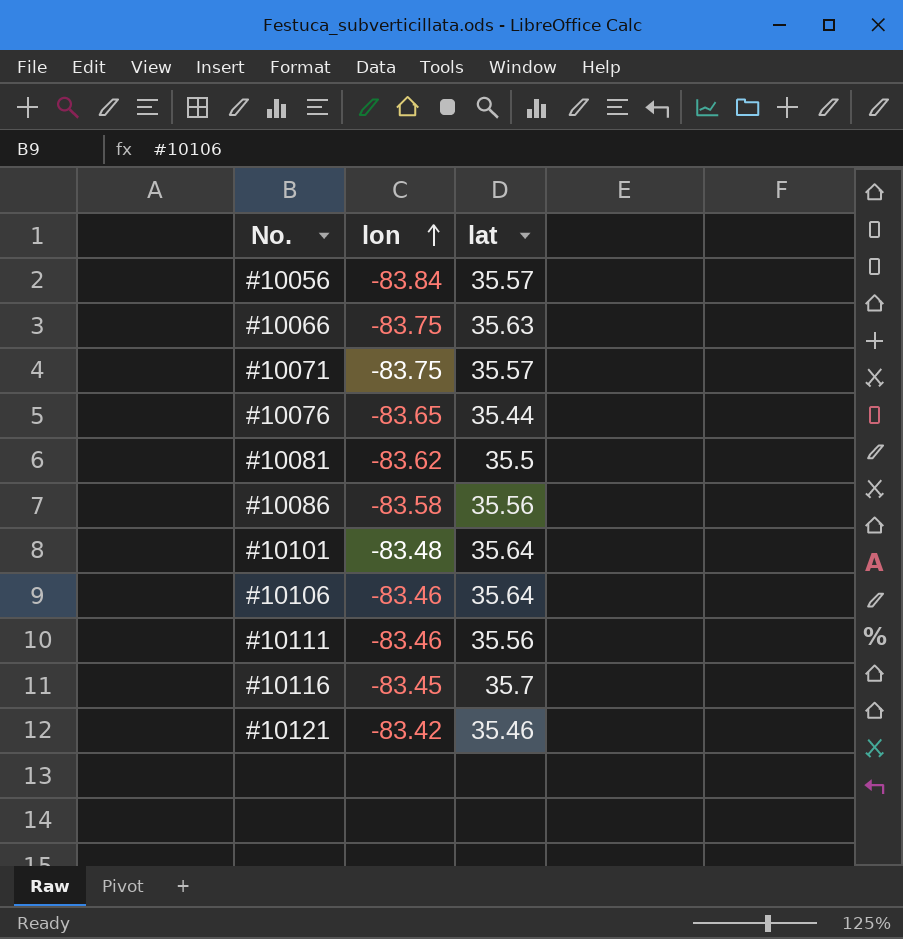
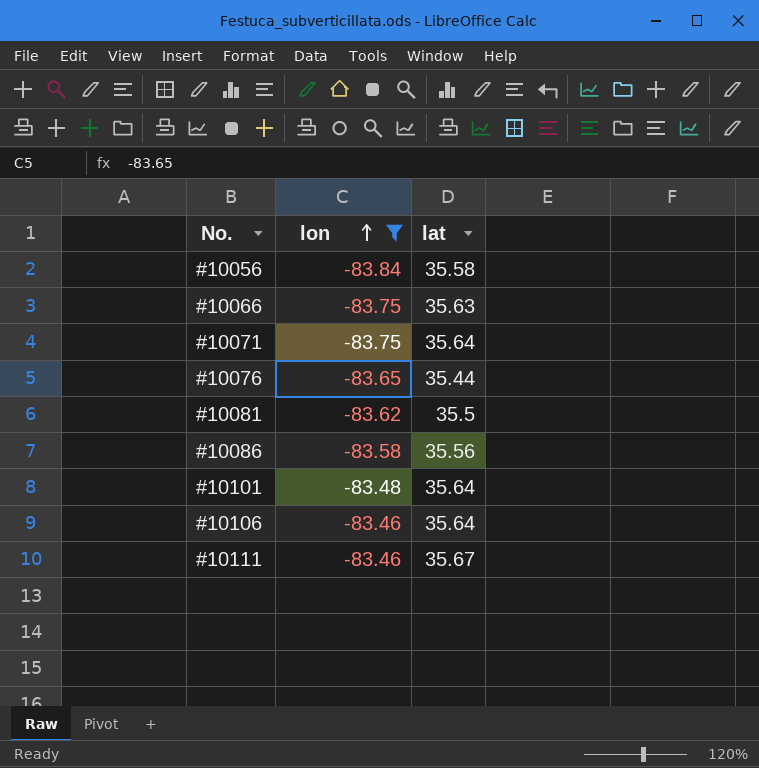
filter: none -> lon <= -83.46
#10056 | lat: 35.57 -> 35.58
#10071 | lat: 35.57 -> 35.64
#10111 | lat: 35.56 -> 35.67

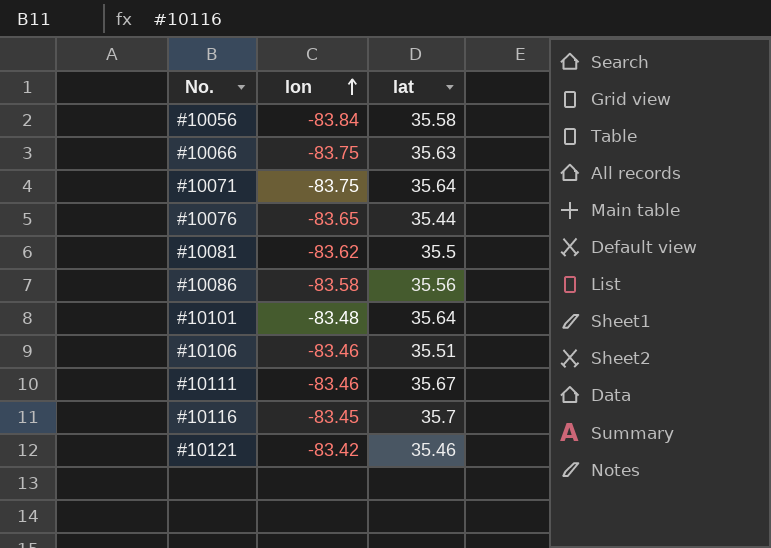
filter: lon <= -83.46 -> none
#10106 | lat: 35.64 -> 35.51

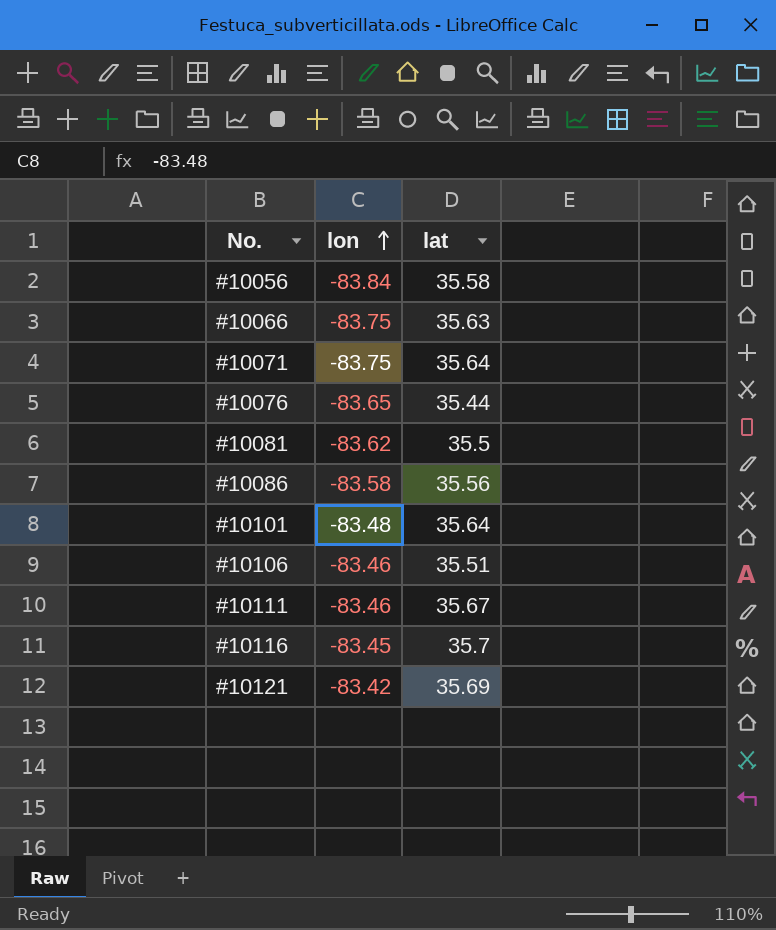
#10121 | lat: 35.46 -> 35.69

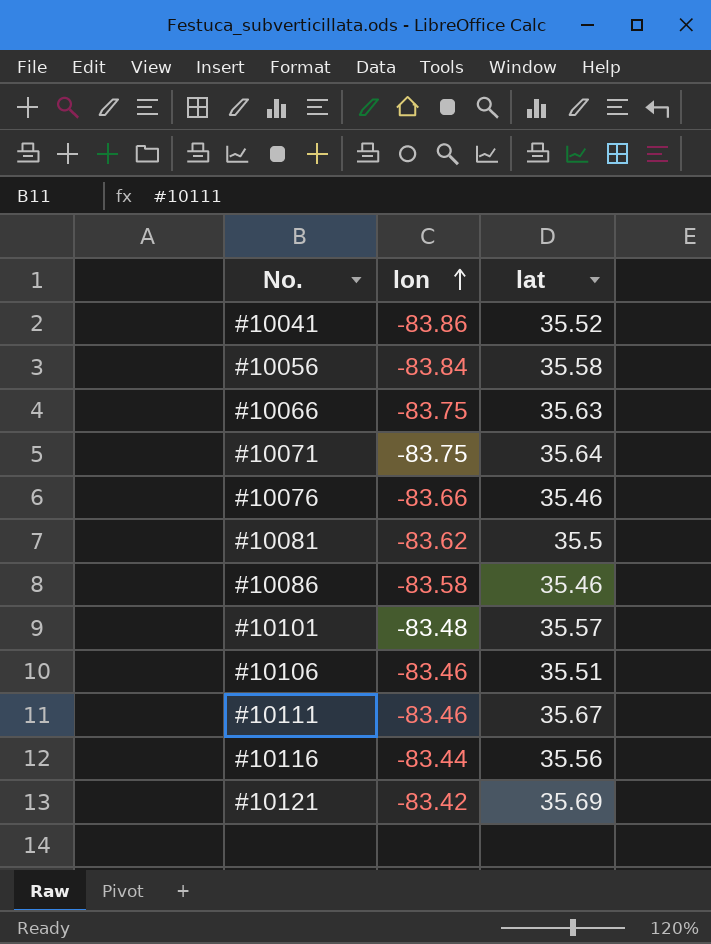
row #10041: none -> -83.86 | 35.52
#10076 | lon: -83.65 -> -83.66
#10076 | lat: 35.44 -> 35.46
#10086 | lat: 35.56 -> 35.46
#10101 | lat: 35.64 -> 35.57
#10116 | lon: -83.45 -> -83.44
#10116 | lat: 35.7 -> 35.56

